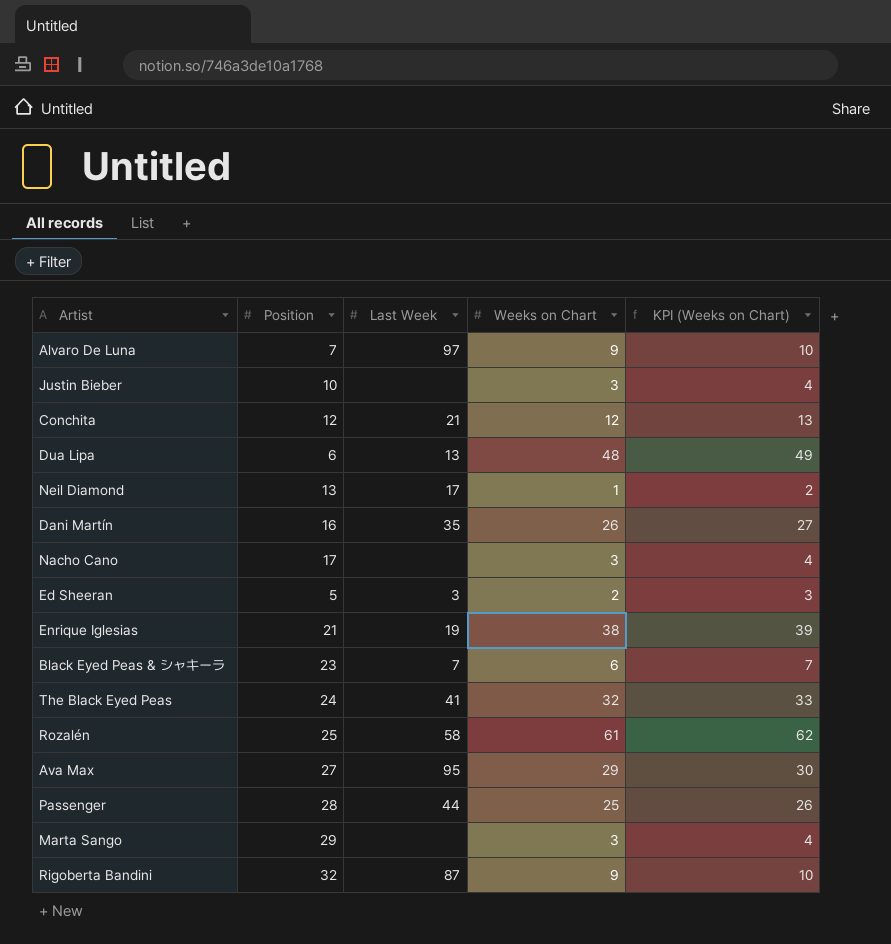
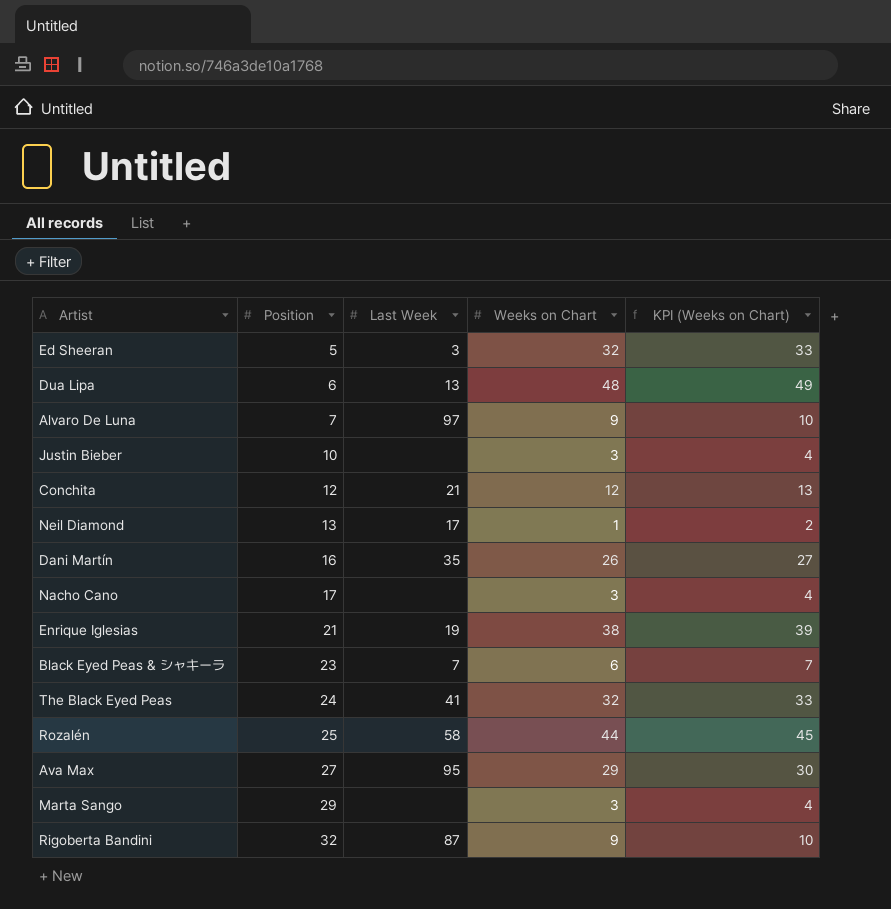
row order: none -> Position ascending
row Passenger: 28 | 44 | 25 | 26 -> none
Ed Sheeran | Weeks on Chart: 2 -> 32
Ed Sheeran | KPI (Weeks on Chart): 3 -> 33
Rozalén | Weeks on Chart: 61 -> 44
Rozalén | KPI (Weeks on Chart): 62 -> 45

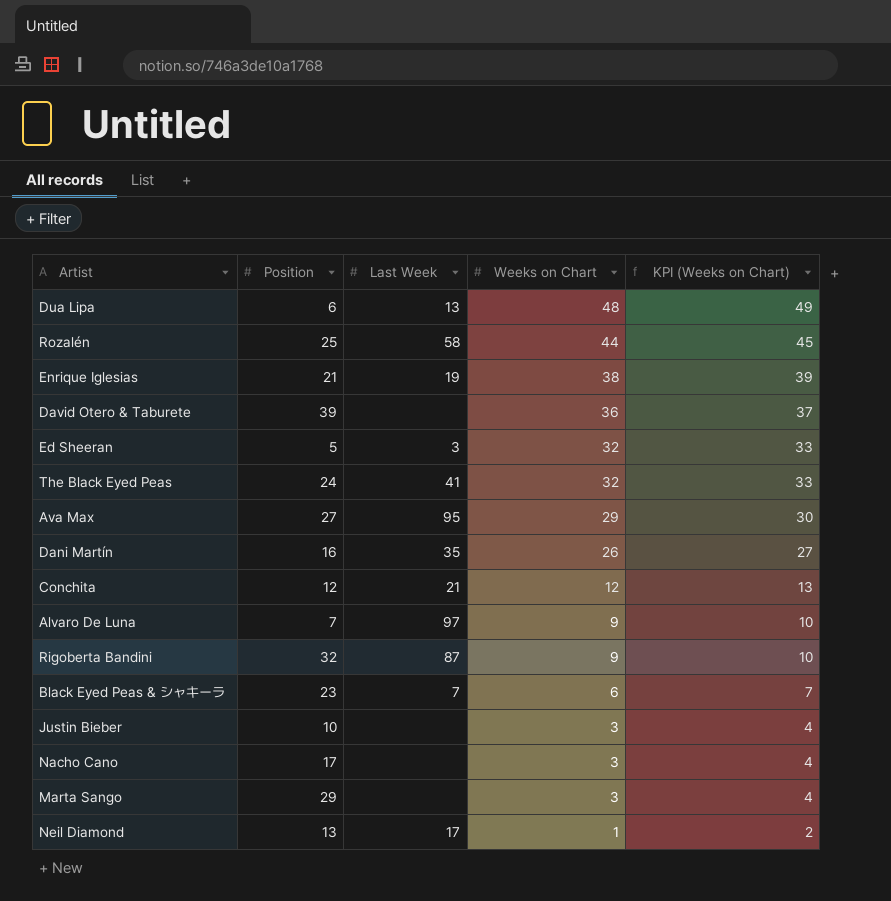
row order: Position ascending -> Weeks on Chart descending
row David Otero & Taburete: none -> 39 | none | 36 | 37

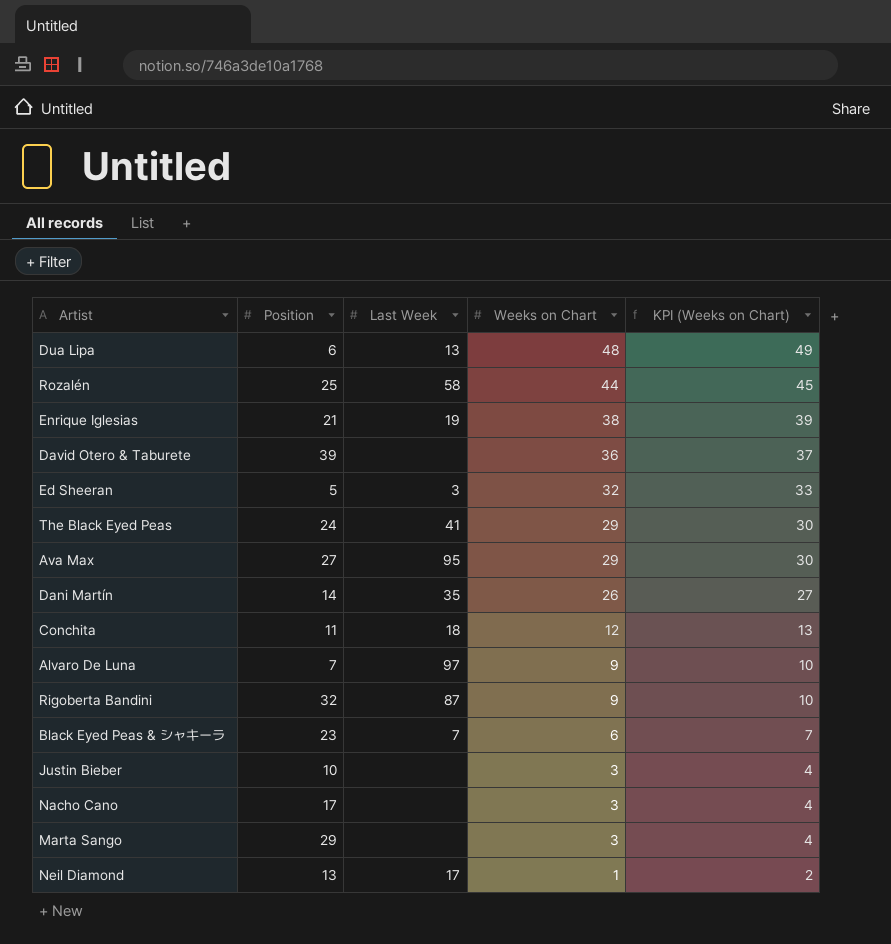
The Black Eyed Peas | Weeks on Chart: 32 -> 29
The Black Eyed Peas | KPI (Weeks on Chart): 33 -> 30
Dani Martín | Position: 16 -> 14
Conchita | Position: 12 -> 11
Conchita | Last Week: 21 -> 18

